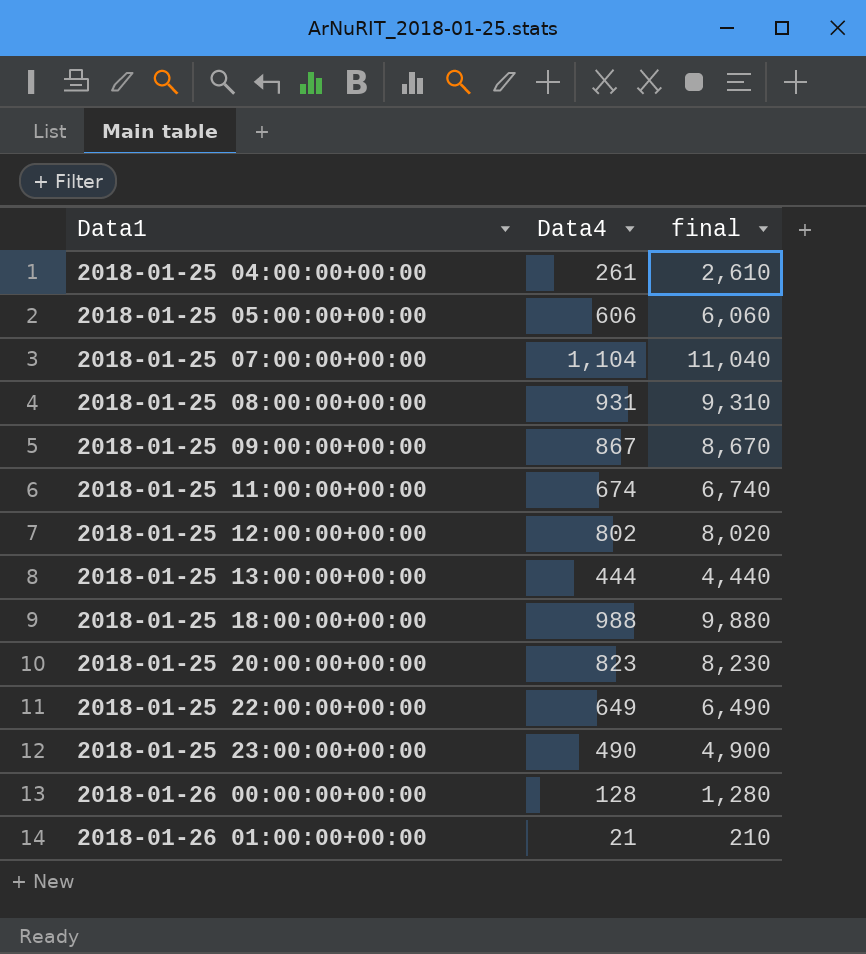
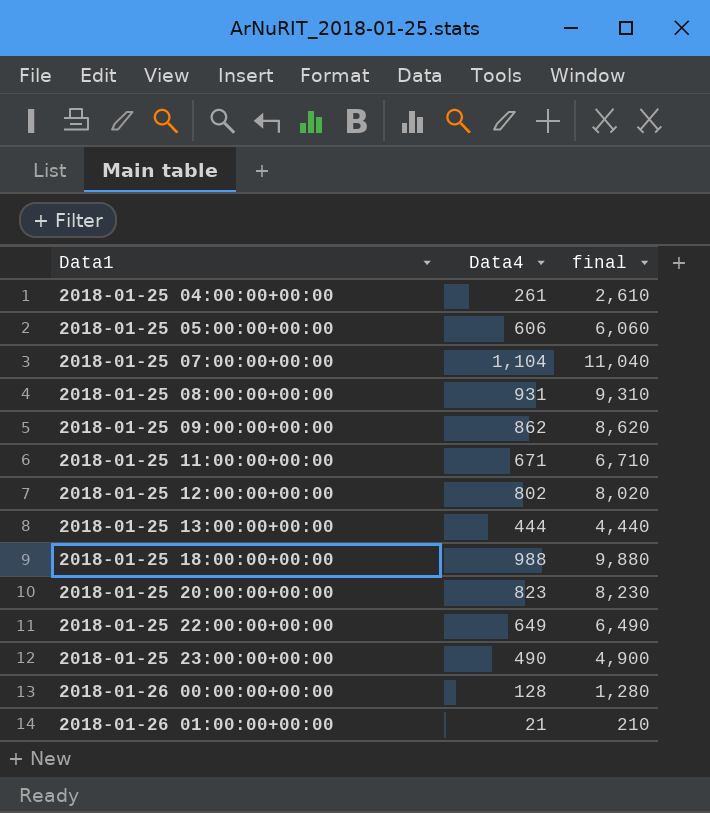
2018-01-25 09:00:00+00:00 | Data4: 867 -> 862
2018-01-25 09:00:00+00:00 | final: 8,670 -> 8,620
2018-01-25 11:00:00+00:00 | Data4: 674 -> 671
2018-01-25 11:00:00+00:00 | final: 6,740 -> 6,710

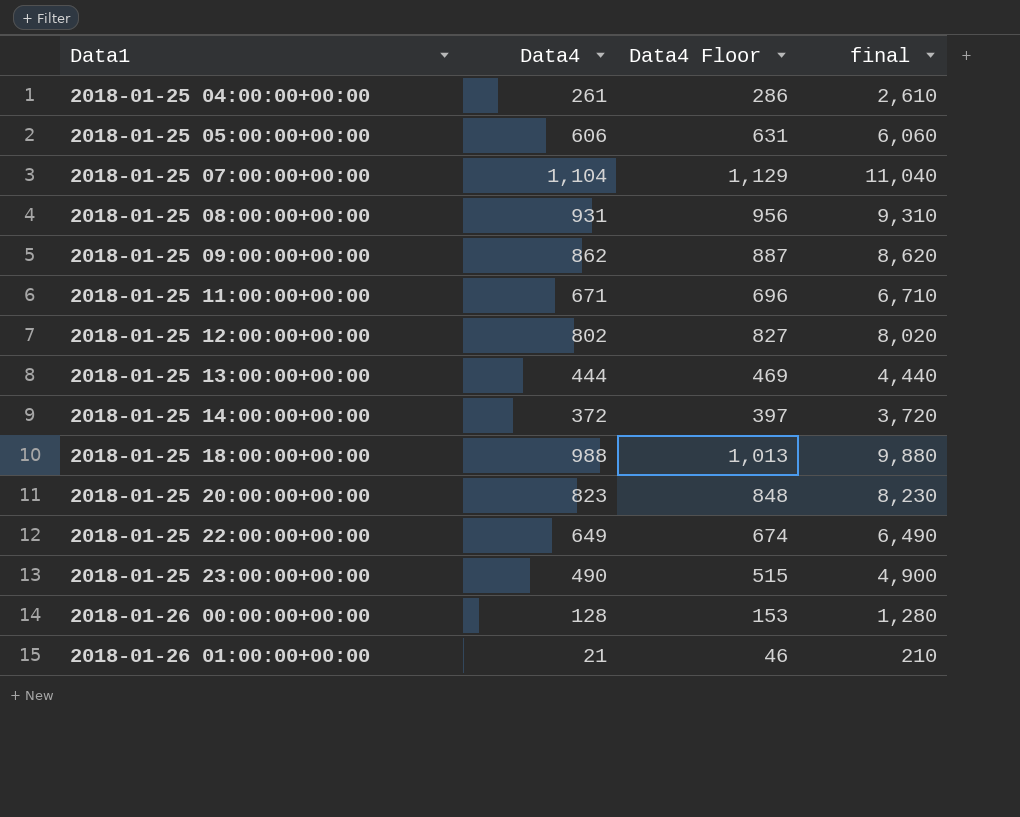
column Data4 Floor | formula: none -> [Data4] + 25
row 2018-01-25 14:00:00+00:00: none -> 372 | 397 | 3,720

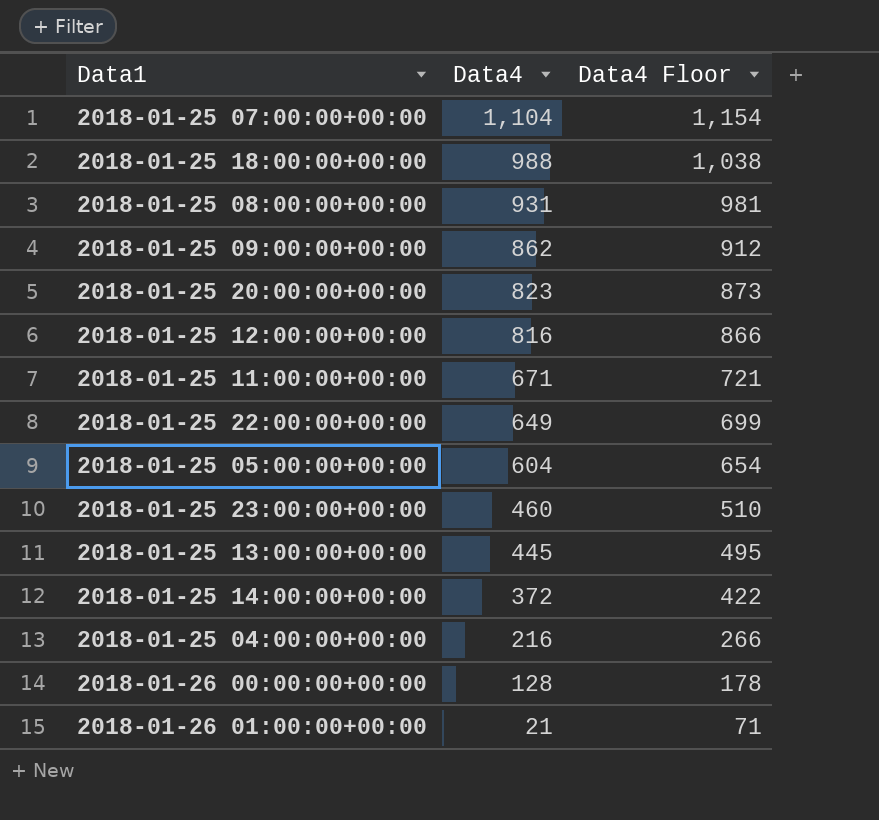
row order: Data1 ascending -> Data4 descending
column final | formula: [Data4] * 10 -> none
column Data4 Floor | formula: [Data4] + 25 -> [Data4] + 50
2018-01-25 12:00:00+00:00 | Data4: 802 -> 816
2018-01-25 05:00:00+00:00 | Data4: 606 -> 604
2018-01-25 23:00:00+00:00 | Data4: 490 -> 460
2018-01-25 13:00:00+00:00 | Data4: 444 -> 445
2018-01-25 04:00:00+00:00 | Data4: 261 -> 216

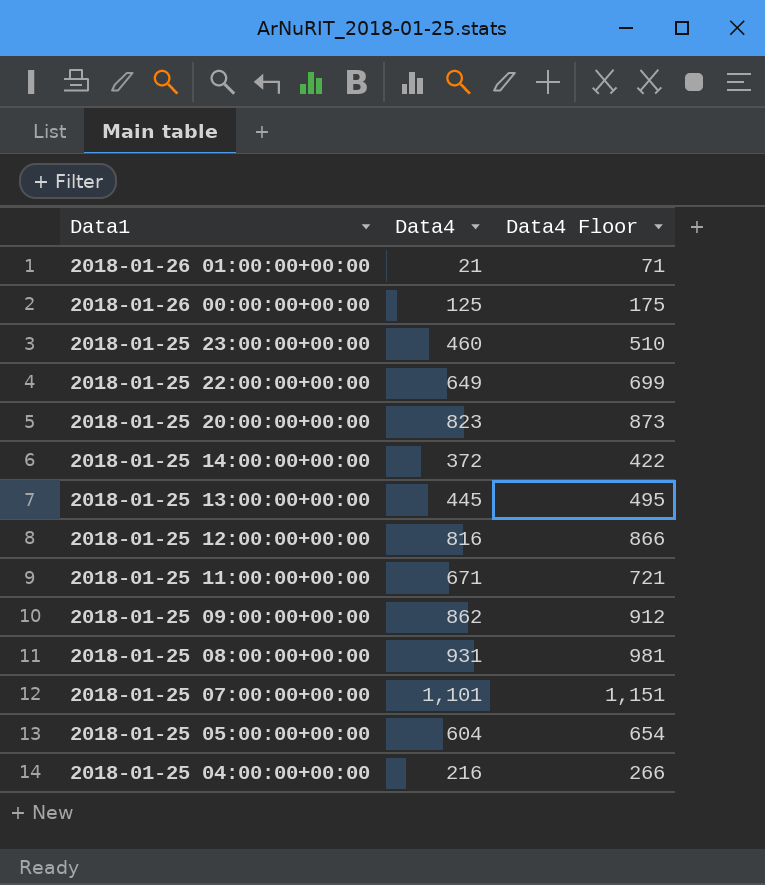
row order: Data4 descending -> Data1 descending
row 2018-01-25 18:00:00+00:00: 988 | 1,038 -> none
2018-01-26 00:00:00+00:00 | Data4: 128 -> 125
2018-01-26 00:00:00+00:00 | Data4 Floor: 178 -> 175
2018-01-25 07:00:00+00:00 | Data4: 1,104 -> 1,101
2018-01-25 07:00:00+00:00 | Data4 Floor: 1,154 -> 1,151

